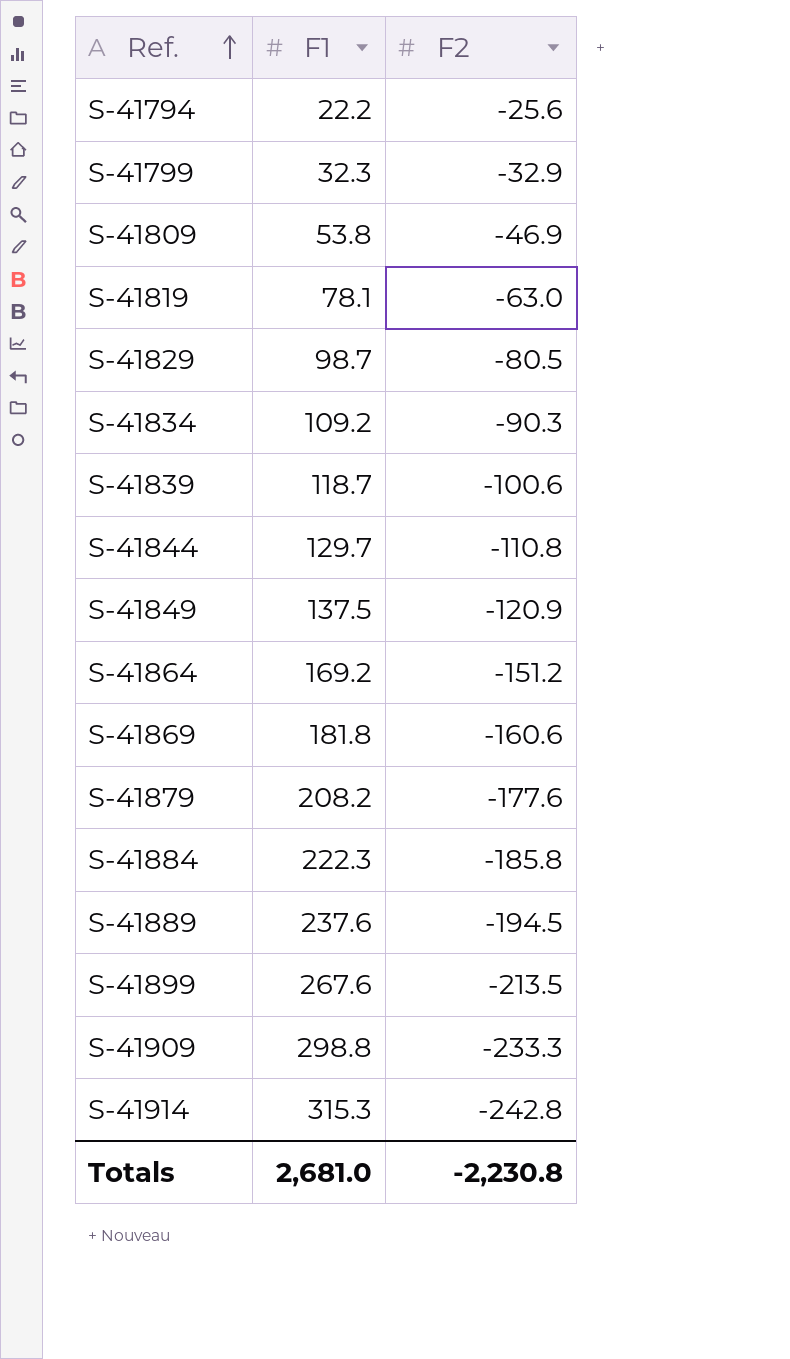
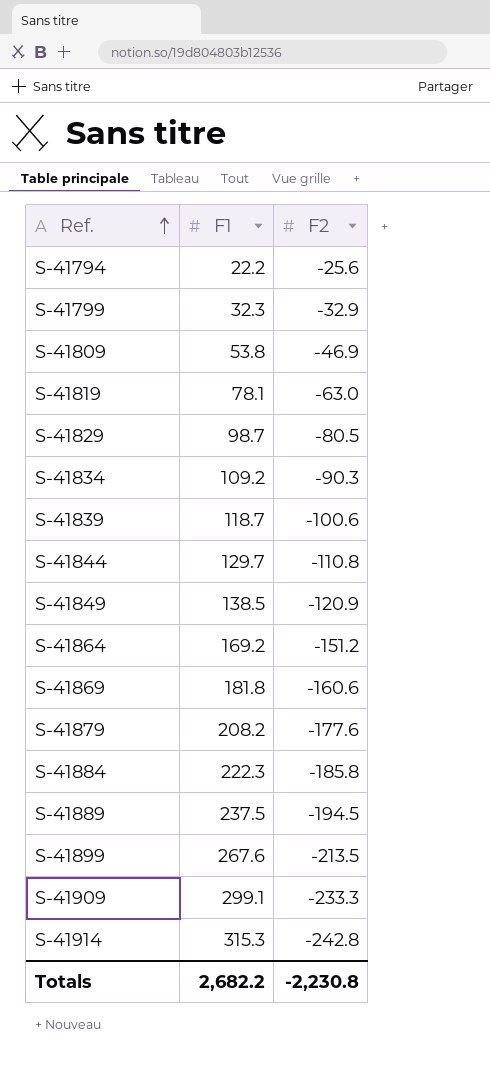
S-41849 | F1: 137.5 -> 138.5
S-41889 | F1: 237.6 -> 237.5
S-41909 | F1: 298.8 -> 299.1
Totals | F1: 2,681.0 -> 2,682.2

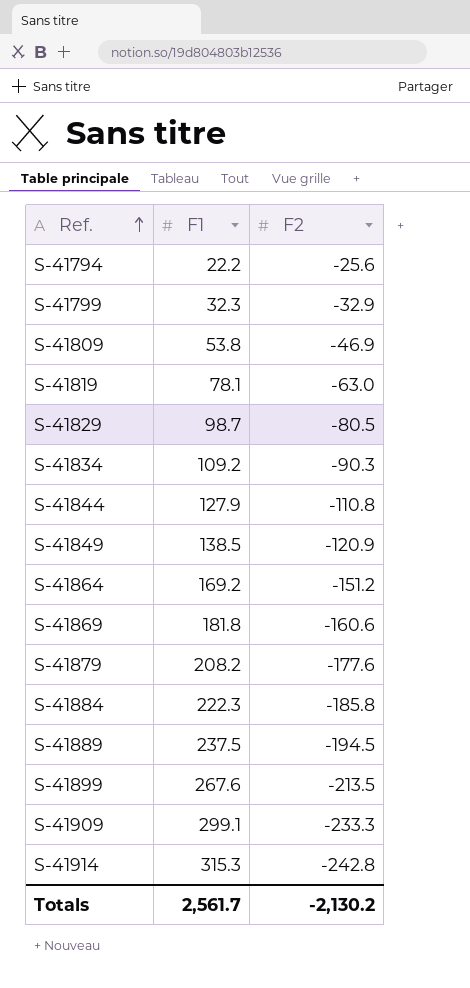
row S-41839: 118.7 | -100.6 -> none
S-41844 | F1: 129.7 -> 127.9
Totals | F1: 2,682.2 -> 2,561.7
Totals | F2: -2,230.8 -> -2,130.2

